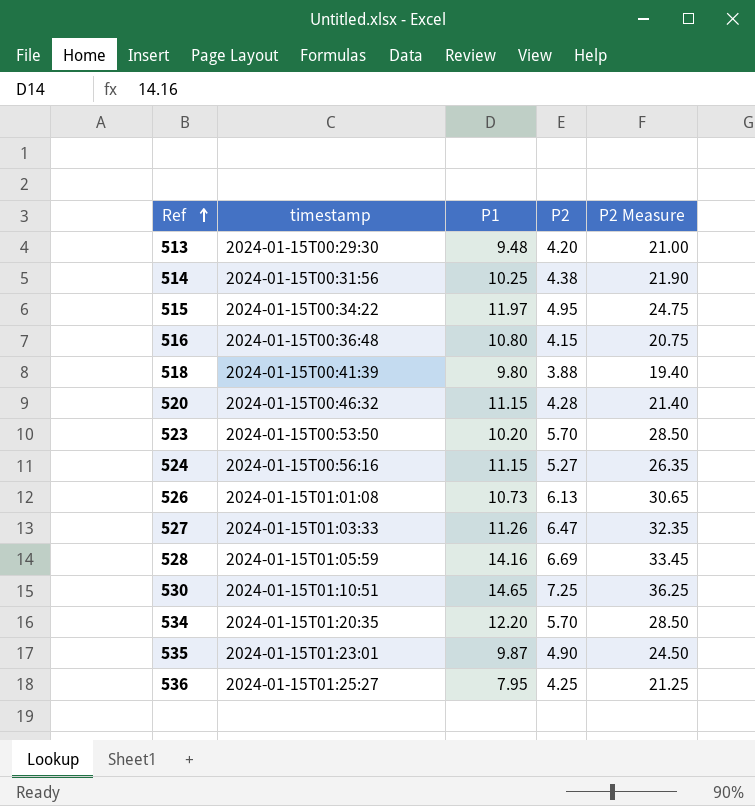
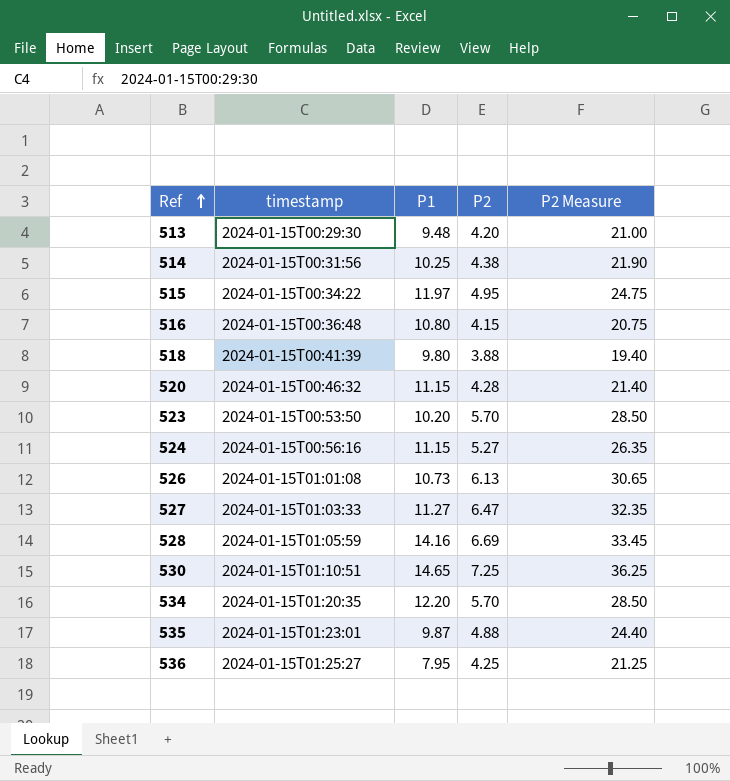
527 | P1: 11.26 -> 11.27
535 | P2: 4.90 -> 4.88
535 | P2 Measure: 24.50 -> 24.40

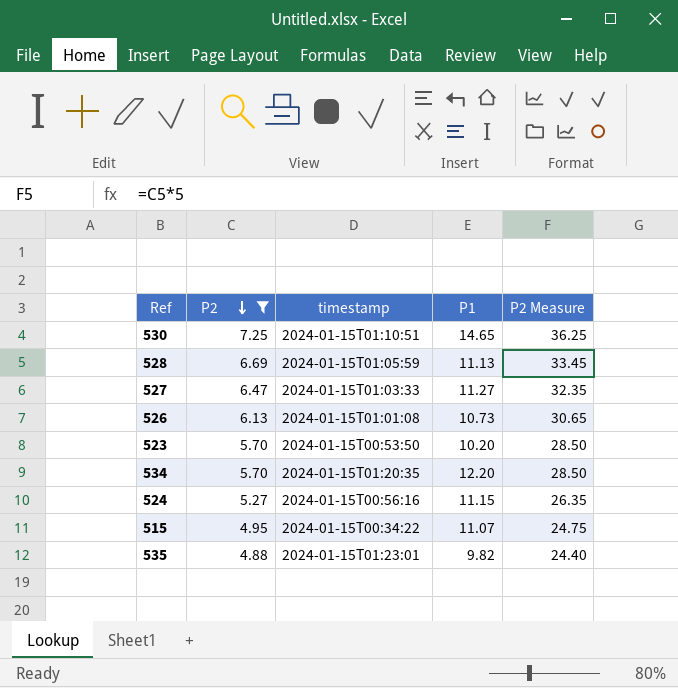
filter: none -> P2 >= 4.88
row order: Ref ascending -> P2 descending
column P2 | position: 4 -> 2
528 | P1: 14.16 -> 11.13
515 | P1: 11.97 -> 11.07
535 | P1: 9.87 -> 9.82

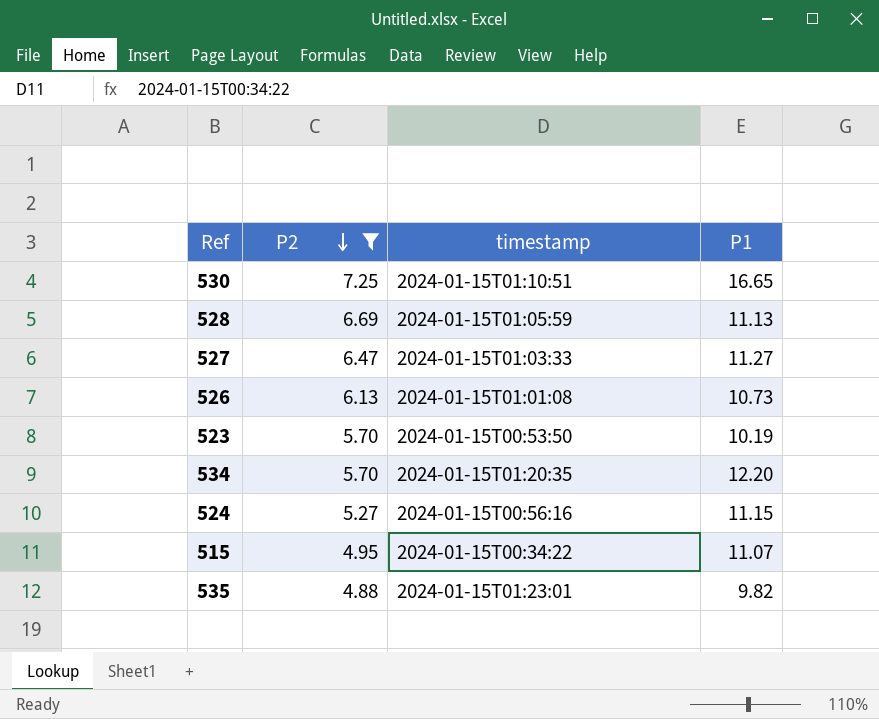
column P2 Measure | formula: [P2] * 5 -> none
530 | P1: 14.65 -> 16.65
523 | P1: 10.20 -> 10.19

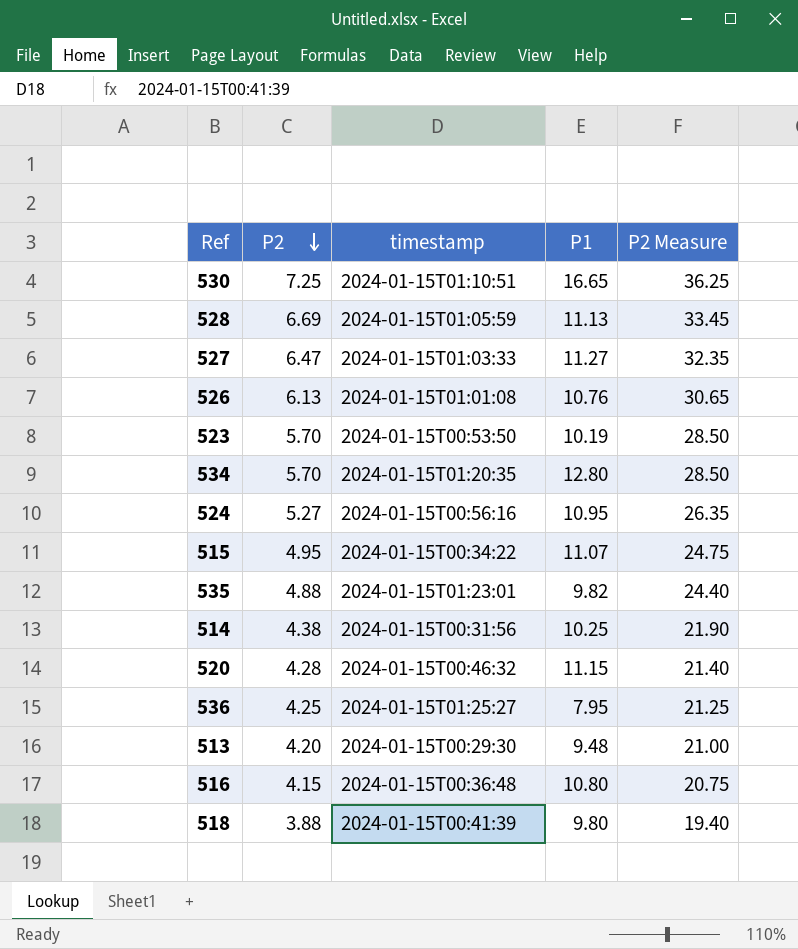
filter: P2 >= 4.88 -> none
column P2 Measure | formula: none -> [P2] * 5
526 | P1: 10.73 -> 10.76
534 | P1: 12.20 -> 12.80
524 | P1: 11.15 -> 10.95

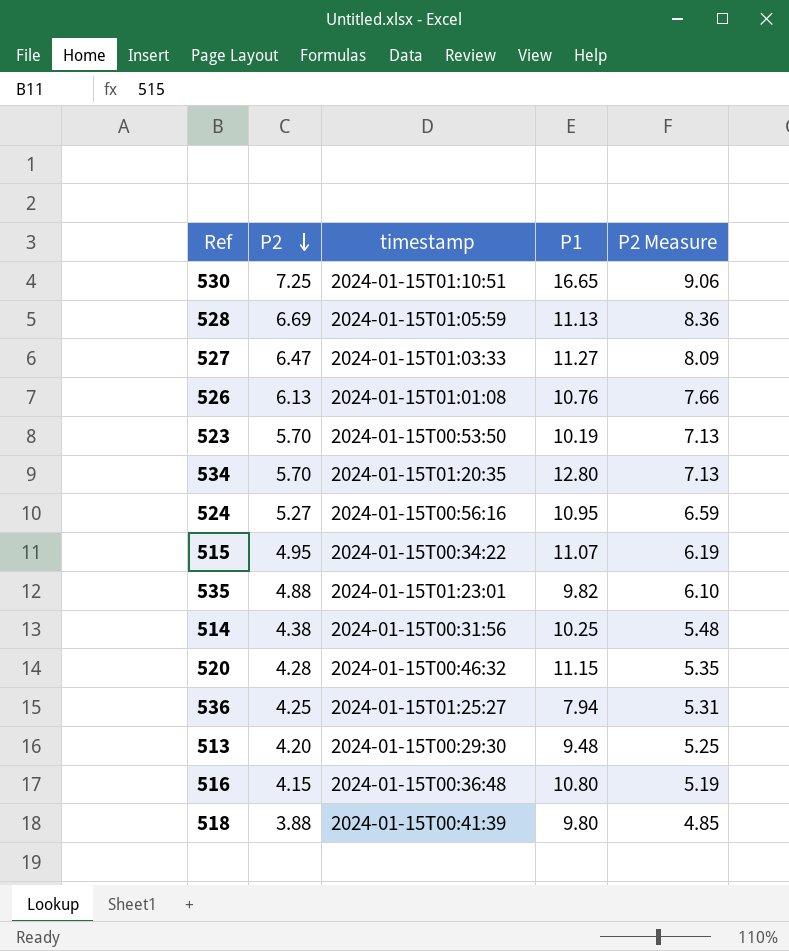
column P2 Measure | formula: [P2] * 5 -> [P2] * 1.25
536 | P1: 7.95 -> 7.94

